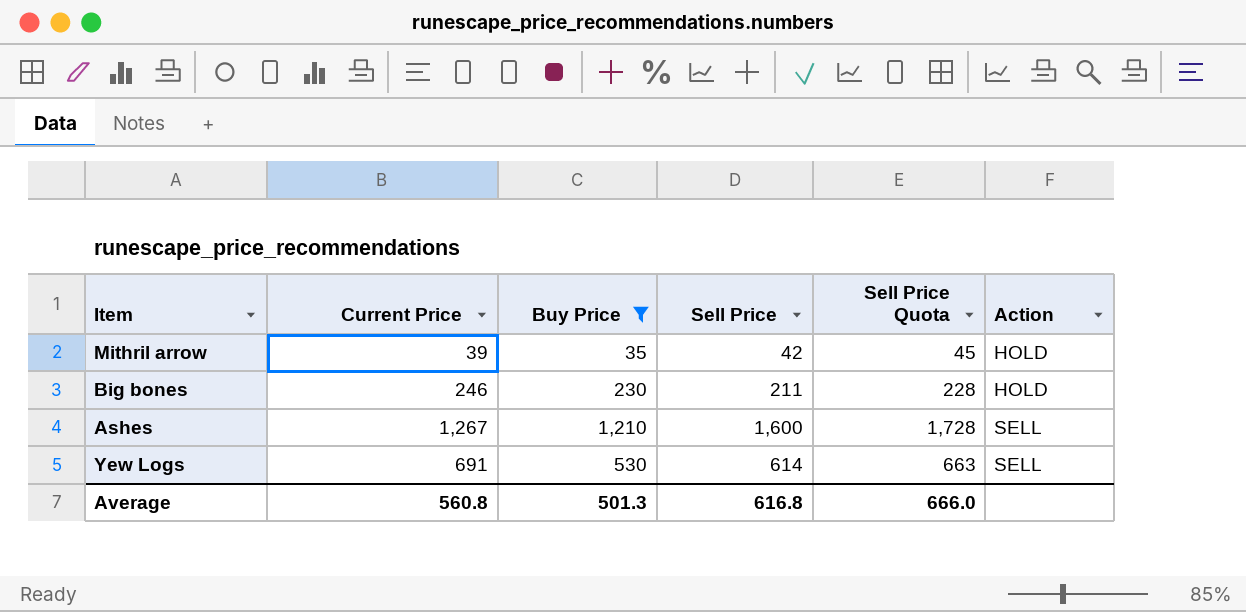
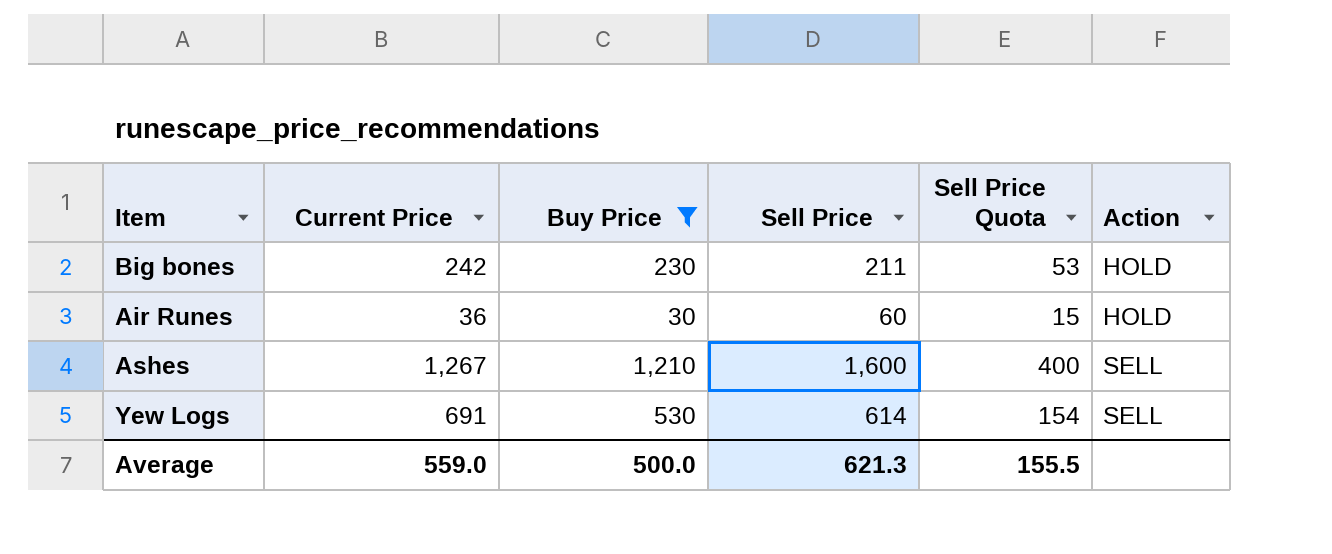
column Sell Price Quota | formula: [Sell Price] * 1.08 -> [Sell Price] * 0.25
row Mithril arrow: 39 | 35 | 42 | 45 | HOLD -> none
Big bones | Current Price: 246 -> 242
row Air Runes: none -> 36 | 30 | 60 | 15 | HOLD
Average | Current Price: 560.8 -> 559.0
Average | Buy Price: 501.3 -> 500.0
Average | Sell Price: 616.8 -> 621.3
Average | Sell Price Quota: 666.0 -> 155.5

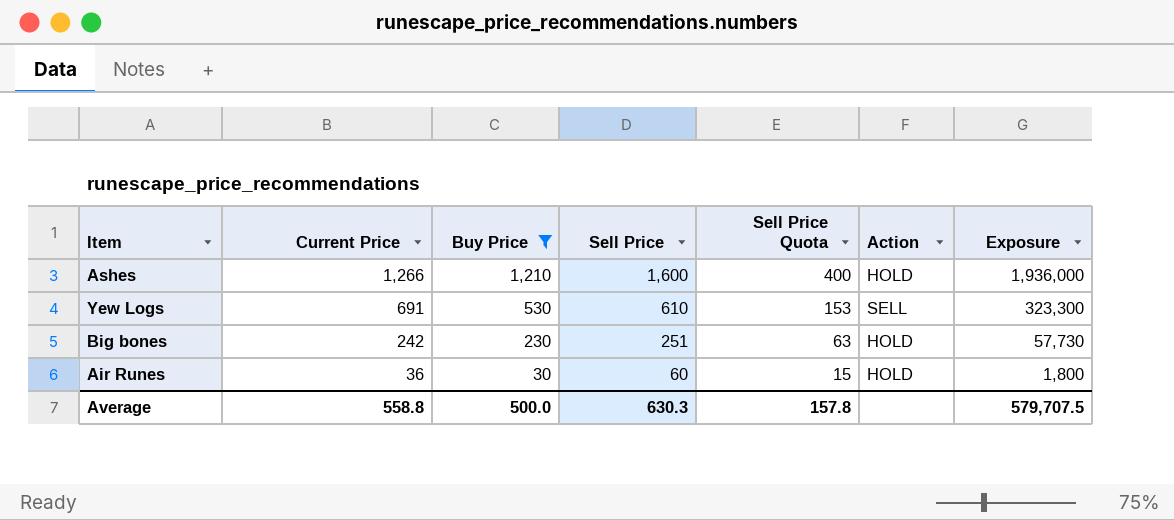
row order: Action ascending -> Current Price descending
column Exposure | formula: none -> [Buy Price] * [Sell Price]
Ashes | Current Price: 1,267 -> 1,266
Ashes | Action: SELL -> HOLD
Yew Logs | Sell Price: 614 -> 610
Yew Logs | Sell Price Quota: 154 -> 153
Big bones | Sell Price: 211 -> 251
Big bones | Sell Price Quota: 53 -> 63
Average | Current Price: 559.0 -> 558.8
Average | Sell Price: 621.3 -> 630.3
Average | Sell Price Quota: 155.5 -> 157.8

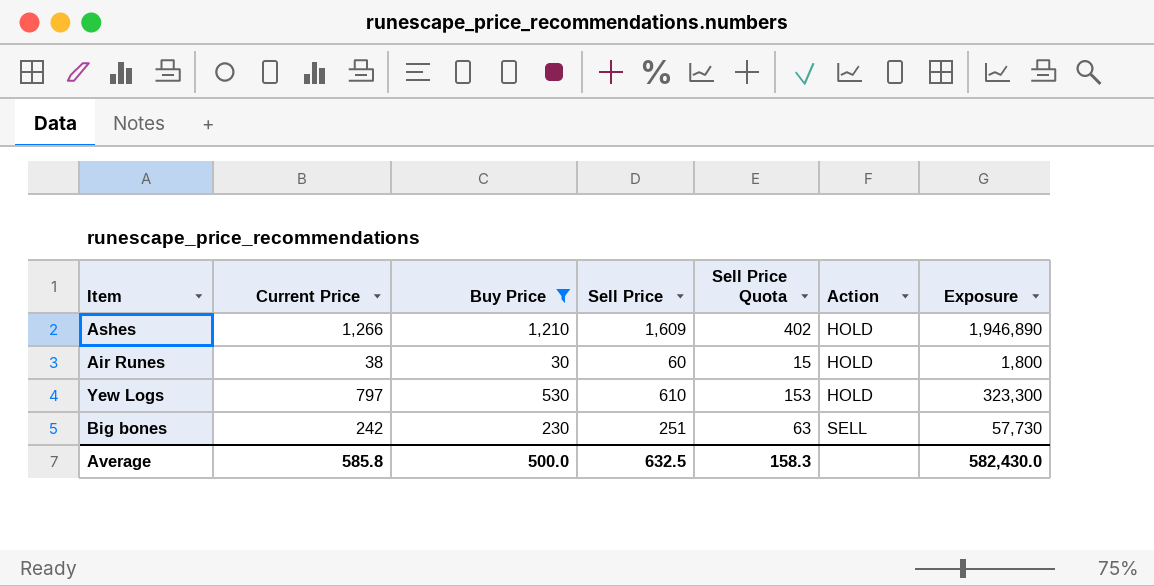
row order: Current Price descending -> Action ascending
Ashes | Sell Price: 1,600 -> 1,609
Ashes | Sell Price Quota: 400 -> 402
Ashes | Exposure: 1,936,000 -> 1,946,890
Air Runes | Current Price: 36 -> 38
Yew Logs | Current Price: 691 -> 797
Yew Logs | Action: SELL -> HOLD
Big bones | Action: HOLD -> SELL
Average | Current Price: 558.8 -> 585.8
Average | Sell Price: 630.3 -> 632.5
Average | Sell Price Quota: 157.8 -> 158.3
Average | Exposure: 579,707.5 -> 582,430.0

